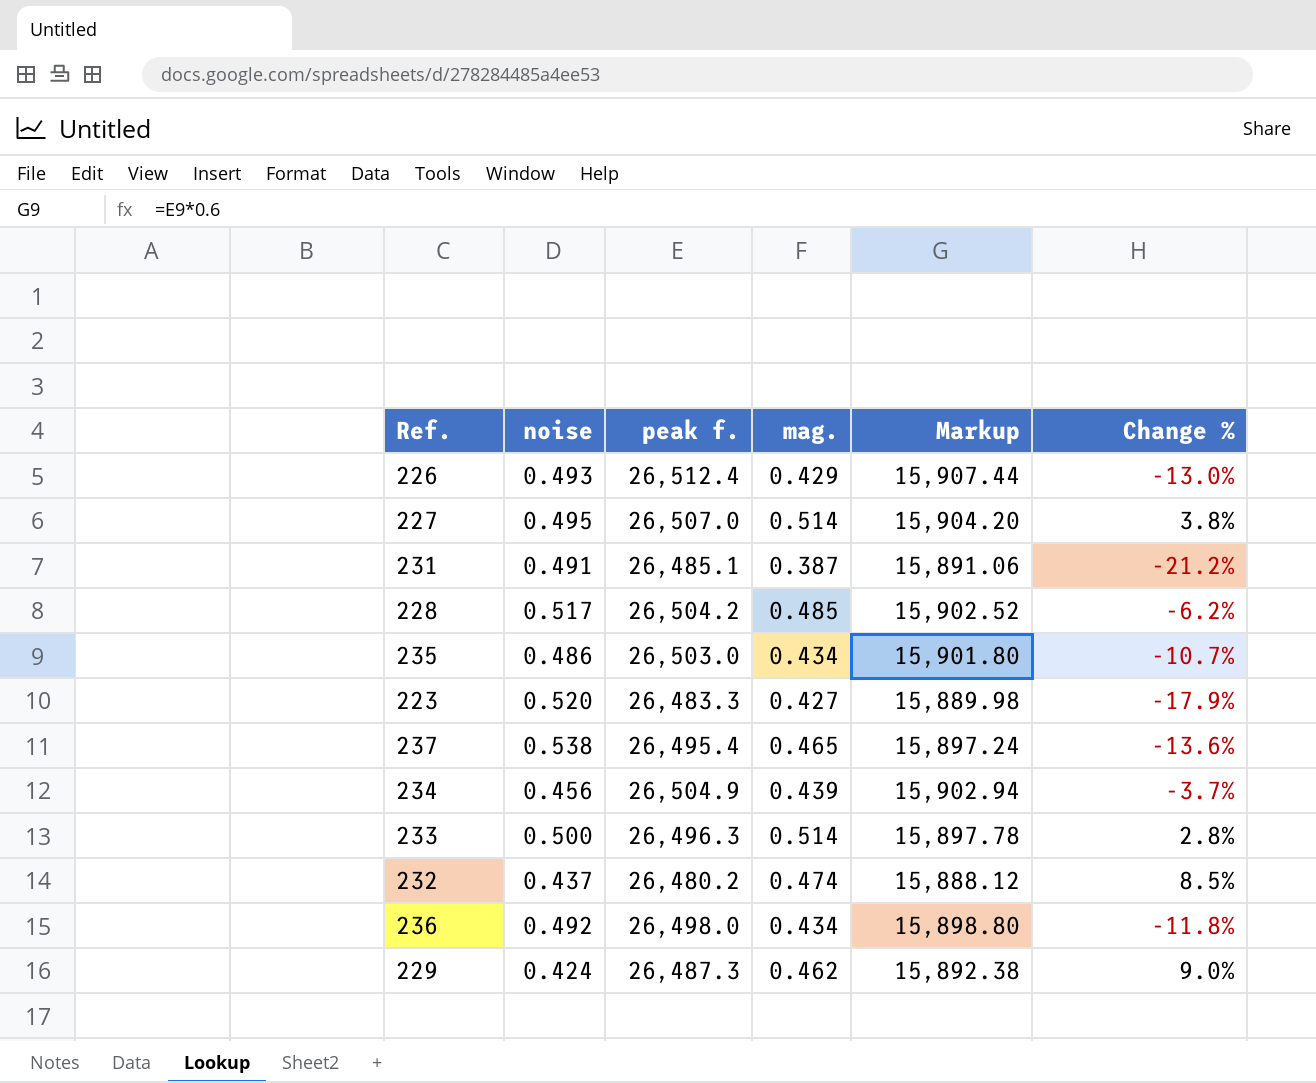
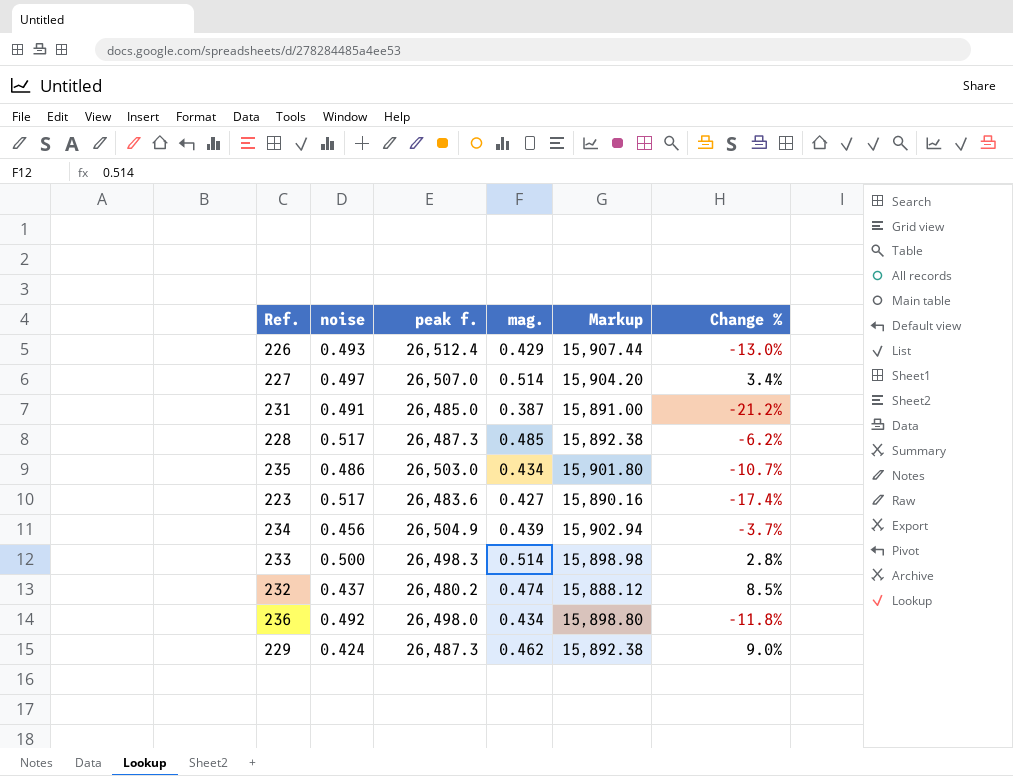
row 237: 0.538 | 26,495.4 | 0.465 | 15,897.24 | -13.6% -> none
227 | noise: 0.495 -> 0.497
227 | Change %: 3.8% -> 3.4%
231 | peak f.: 26,485.1 -> 26,485.0
231 | Markup: 15,891.06 -> 15,891.00
228 | peak f.: 26,504.2 -> 26,487.3
228 | Markup: 15,902.52 -> 15,892.38
223 | noise: 0.520 -> 0.517
223 | peak f.: 26,483.3 -> 26,483.6
223 | Markup: 15,889.98 -> 15,890.16
223 | Change %: -17.9% -> -17.4%
233 | peak f.: 26,496.3 -> 26,498.3
233 | Markup: 15,897.78 -> 15,898.98

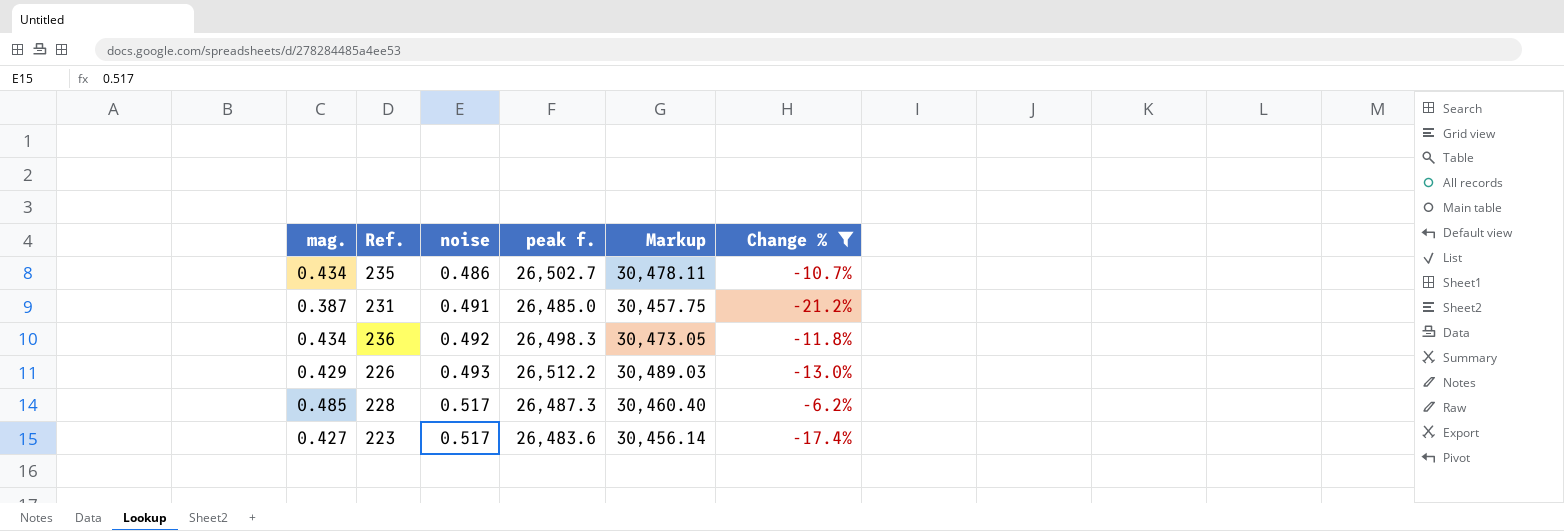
filter: none -> Change % <= -6.2%
row order: none -> noise ascending
column mag. | position: 4 -> 1
column Markup | formula: [peak f.] * 0.6 -> [peak f.] * 1.15
235 | peak f.: 26,503.0 -> 26,502.7
236 | peak f.: 26,498.0 -> 26,498.3
226 | peak f.: 26,512.4 -> 26,512.2

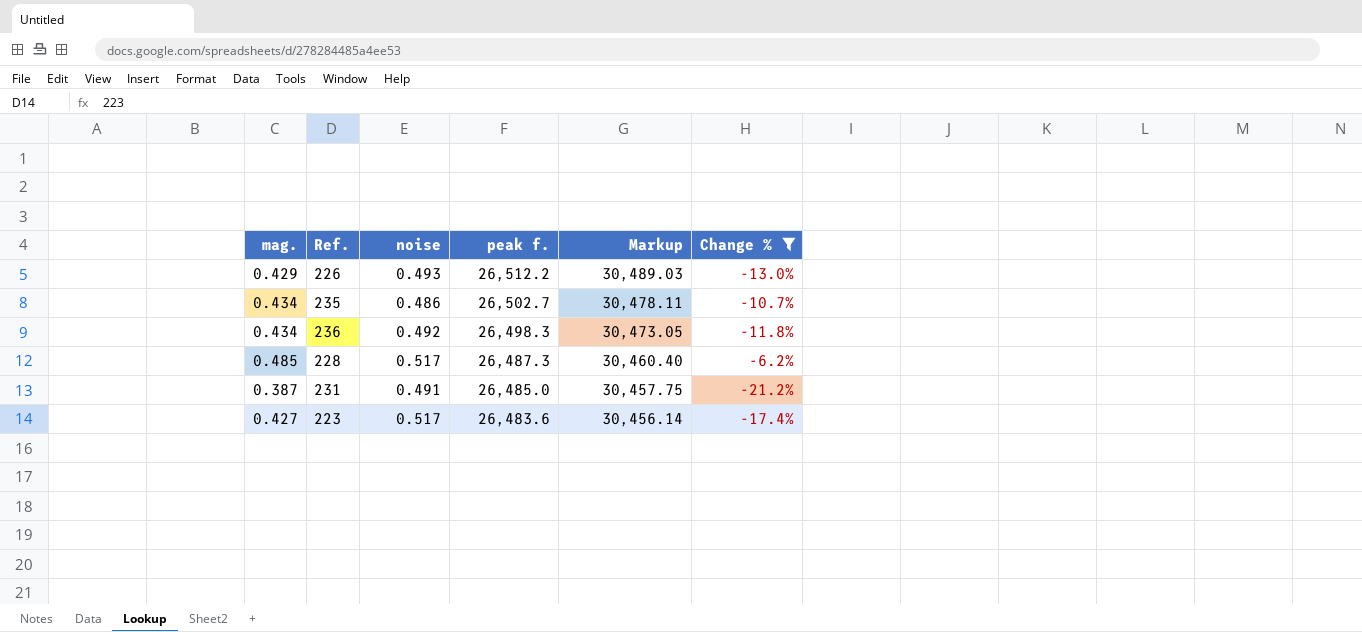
row order: noise ascending -> peak f. descending

